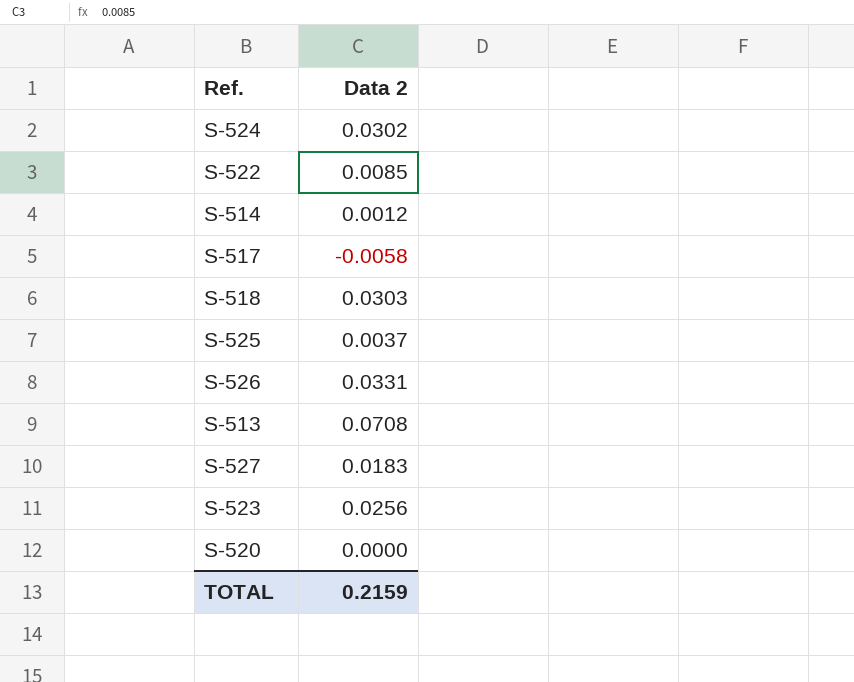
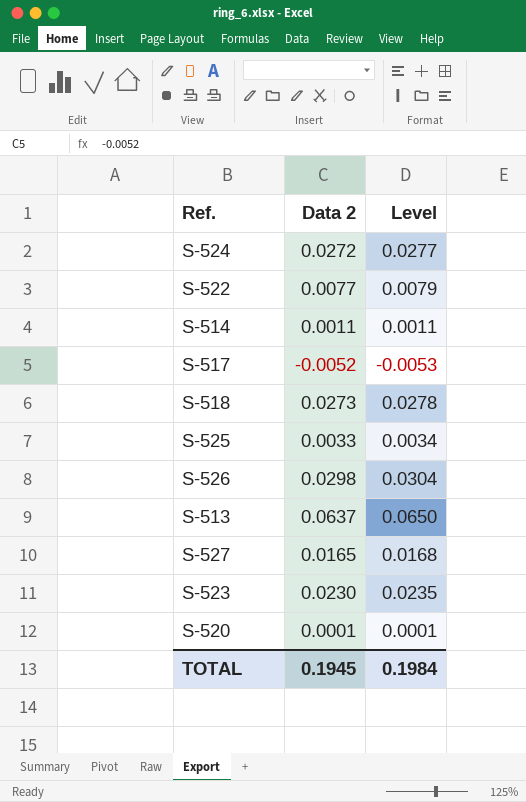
column Level | formula: none -> [Data 2] * 1.02
S-524 | Data 2: 0.0302 -> 0.0272
S-522 | Data 2: 0.0085 -> 0.0077
S-514 | Data 2: 0.0012 -> 0.0011
S-517 | Data 2: -0.0058 -> -0.0052
S-518 | Data 2: 0.0303 -> 0.0273
S-525 | Data 2: 0.0037 -> 0.0033
S-526 | Data 2: 0.0331 -> 0.0298
S-513 | Data 2: 0.0708 -> 0.0637
S-527 | Data 2: 0.0183 -> 0.0165
S-523 | Data 2: 0.0256 -> 0.0230
S-520 | Data 2: 0.0000 -> 0.0001
TOTAL | Data 2: 0.2159 -> 0.1945

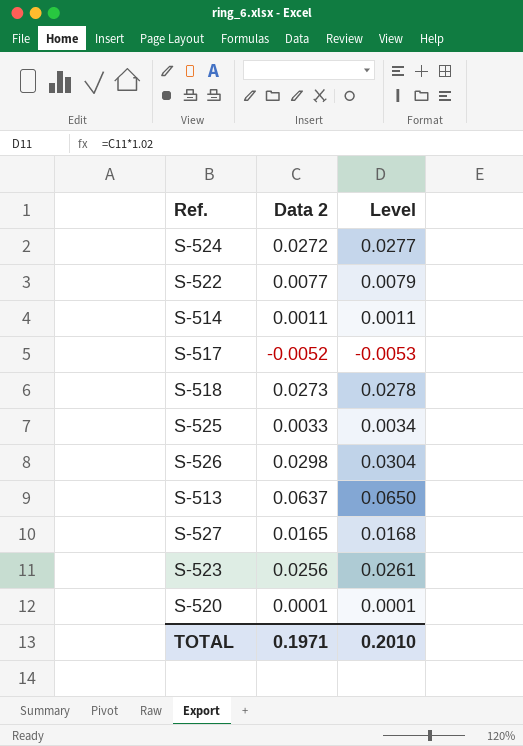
S-523 | Data 2: 0.0230 -> 0.0256
S-523 | Level: 0.0235 -> 0.0261
TOTAL | Data 2: 0.1945 -> 0.1971
TOTAL | Level: 0.1984 -> 0.2010

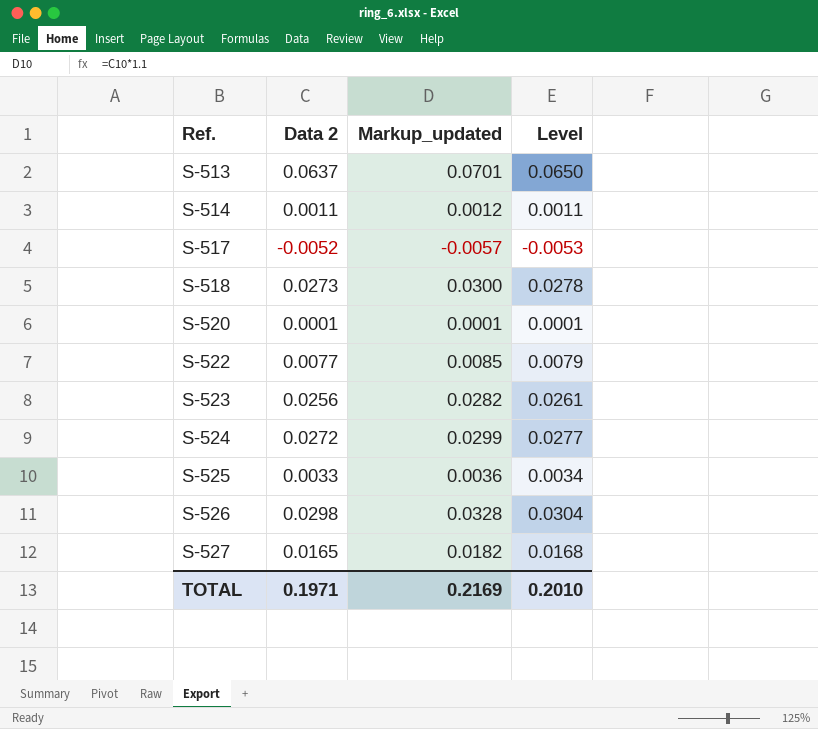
row order: none -> Ref. ascending
column Markup_updated | formula: none -> [Data 2] * 1.1

